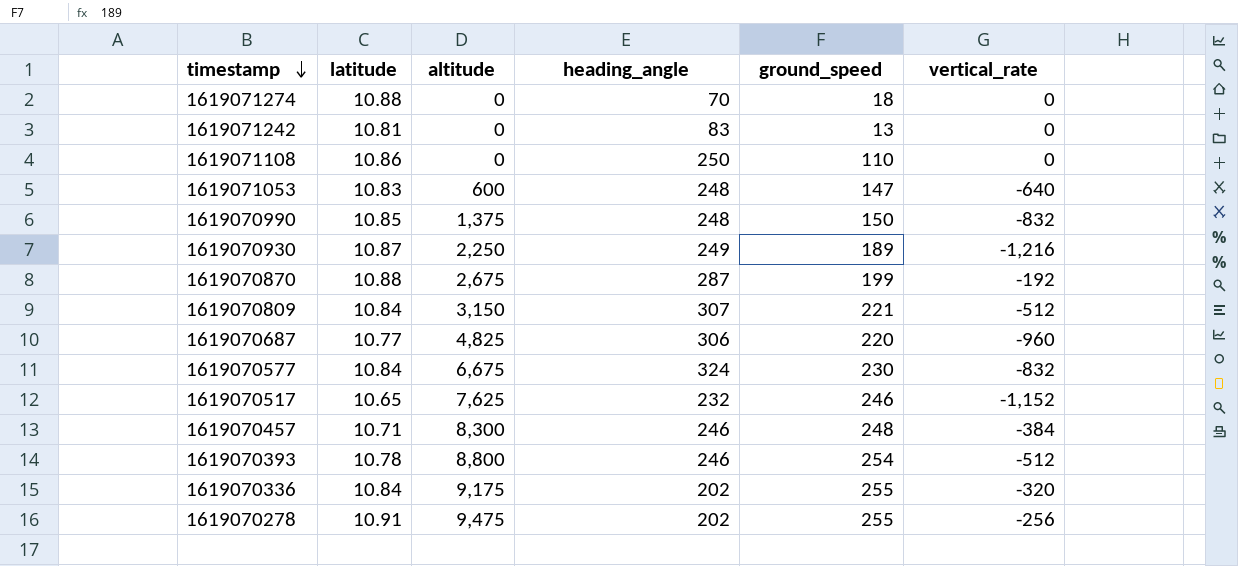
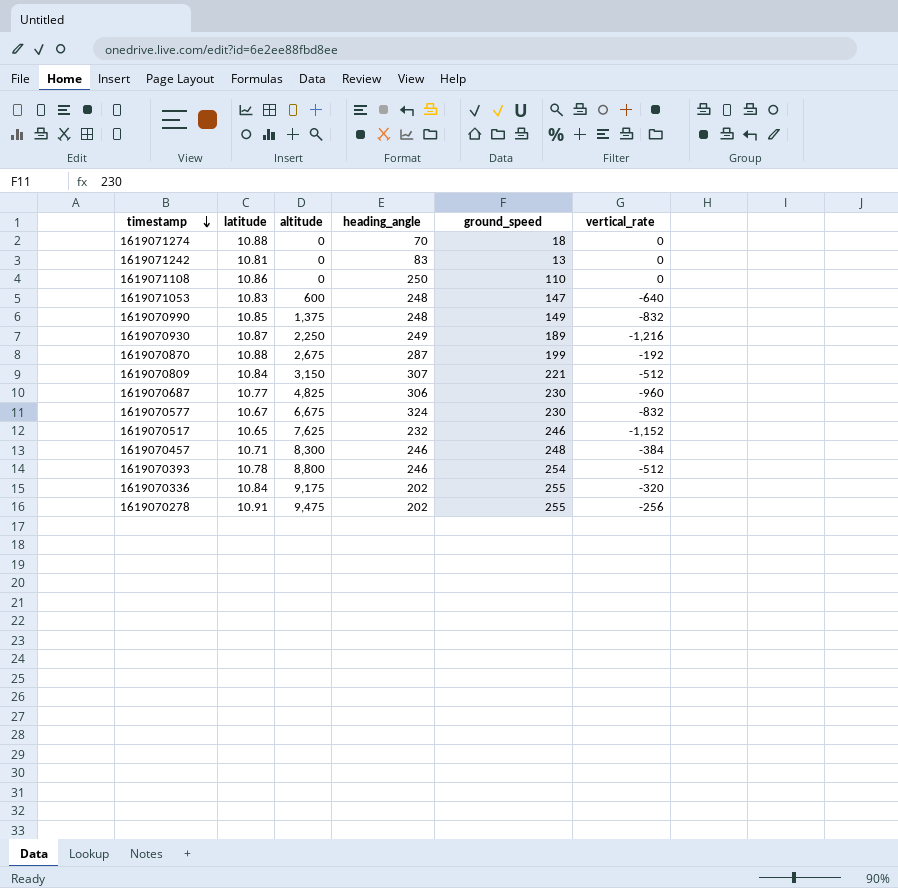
1619070990 | ground_speed: 150 -> 149
1619070687 | ground_speed: 220 -> 230
1619070577 | latitude: 10.84 -> 10.67

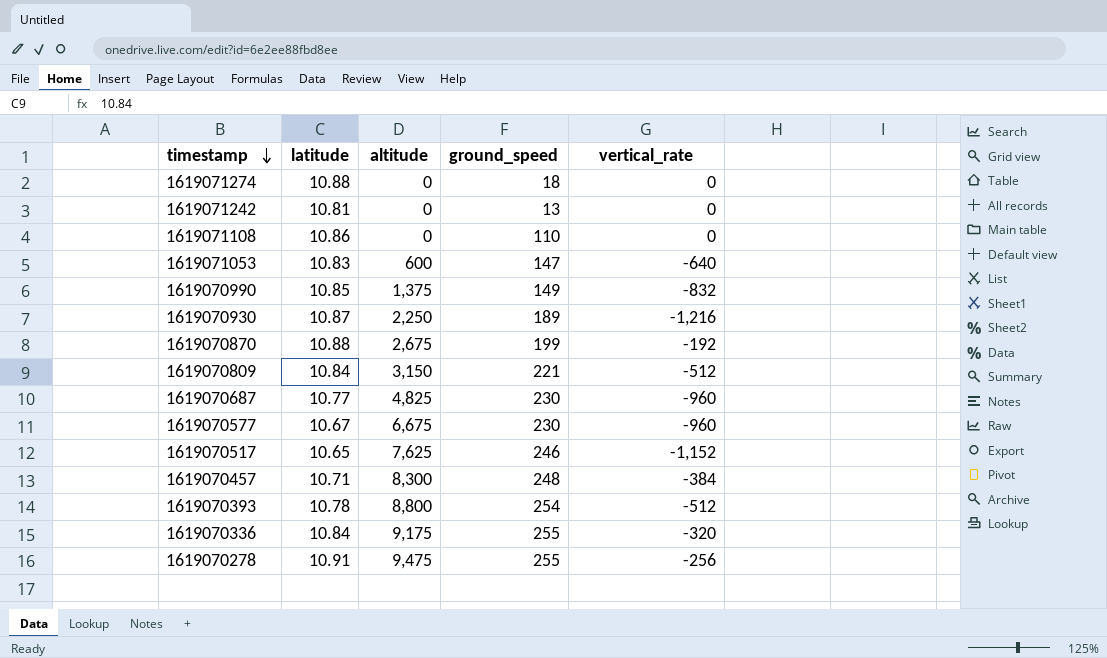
column heading_angle | position: 4 -> none
1619070577 | vertical_rate: -832 -> -960

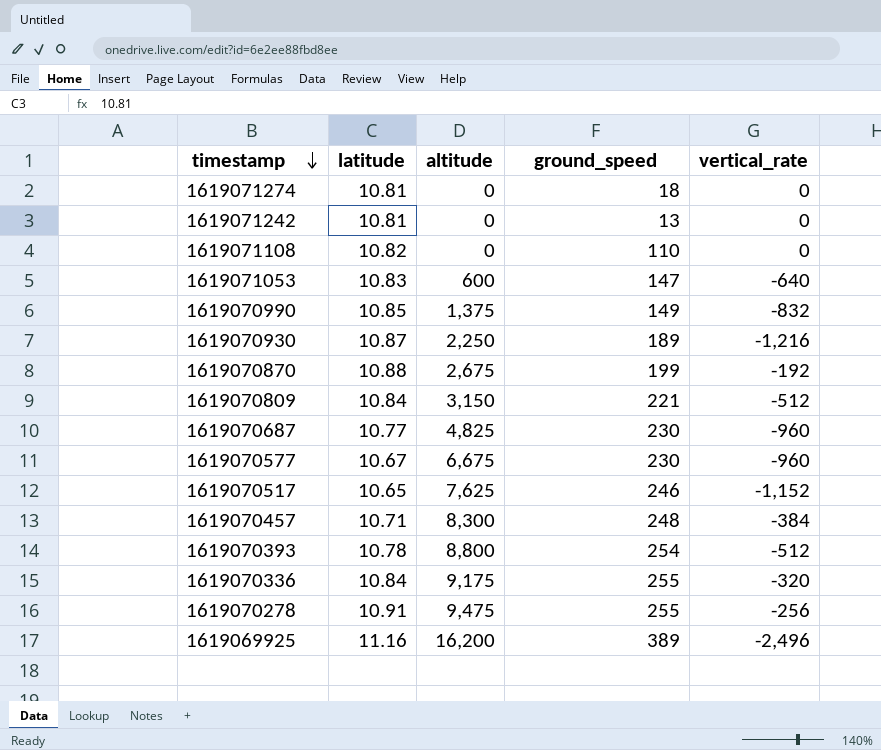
1619071274 | latitude: 10.88 -> 10.81
1619071108 | latitude: 10.86 -> 10.82
row 1619069925: none -> 11.16 | 16,200 | 389 | -2,496

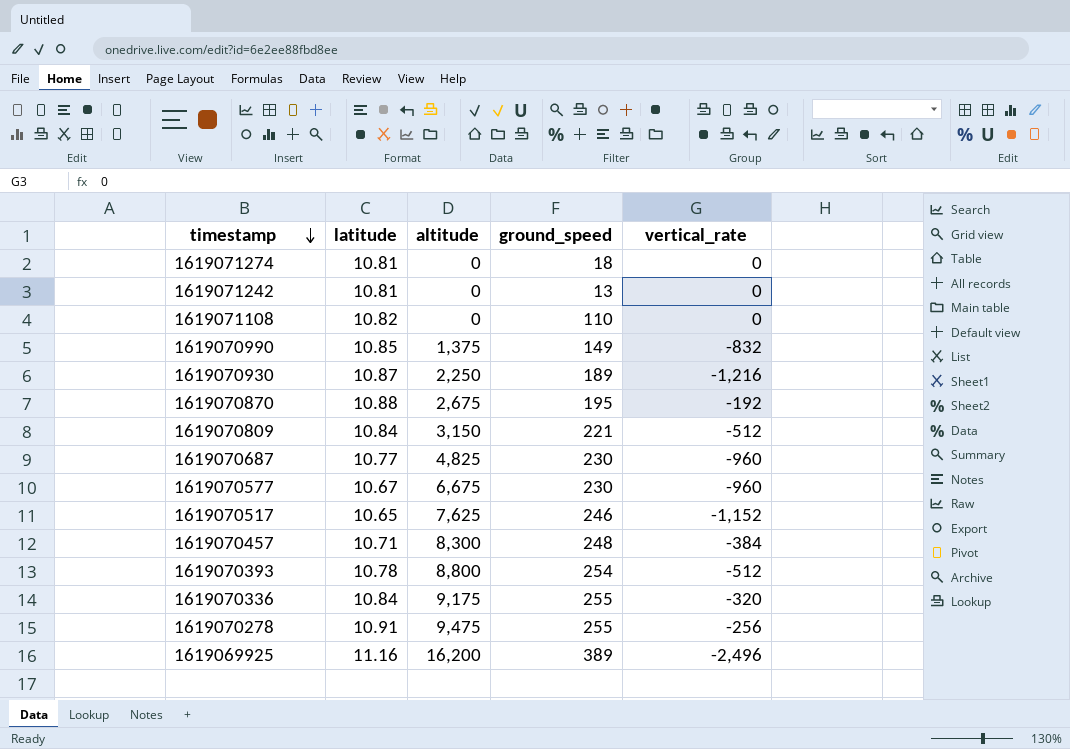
row 1619071053: 10.83 | 600 | 147 | -640 -> none
1619070870 | ground_speed: 199 -> 195

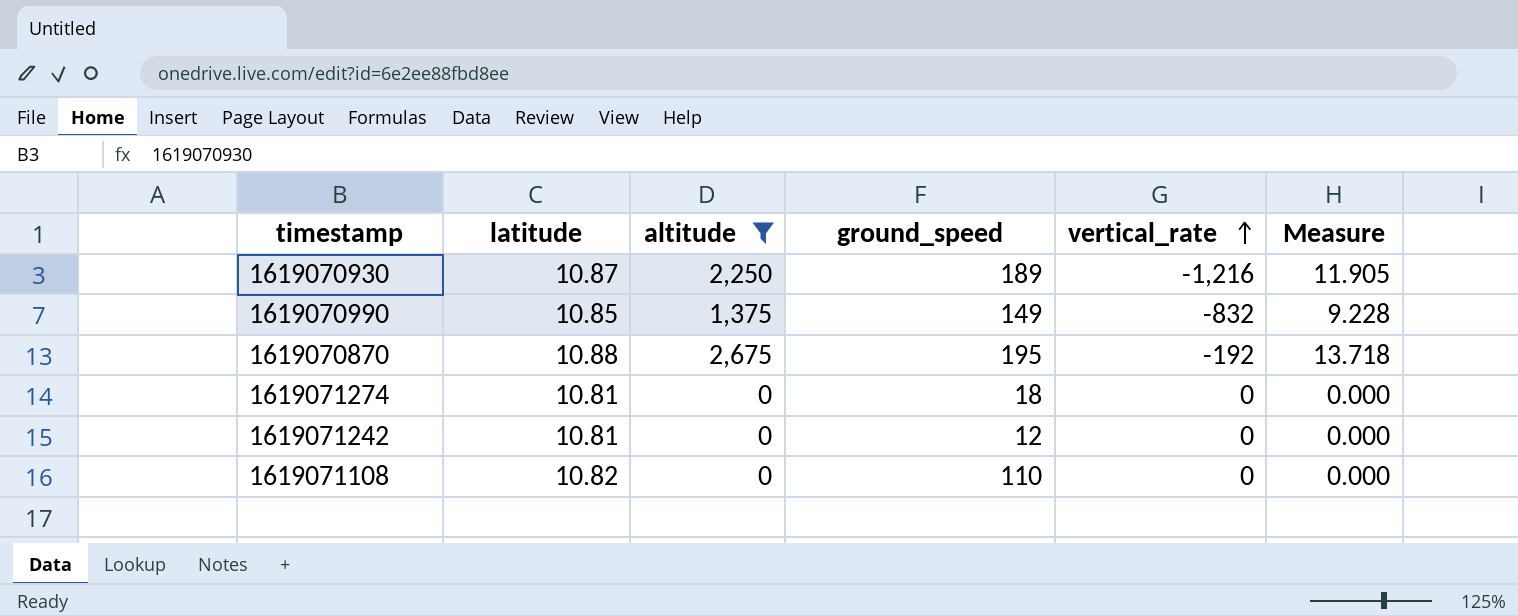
filter: none -> altitude <= 2,675
row order: timestamp descending -> vertical_rate ascending
column Measure | formula: none -> [altitude] / [ground_speed]
1619071242 | ground_speed: 13 -> 12

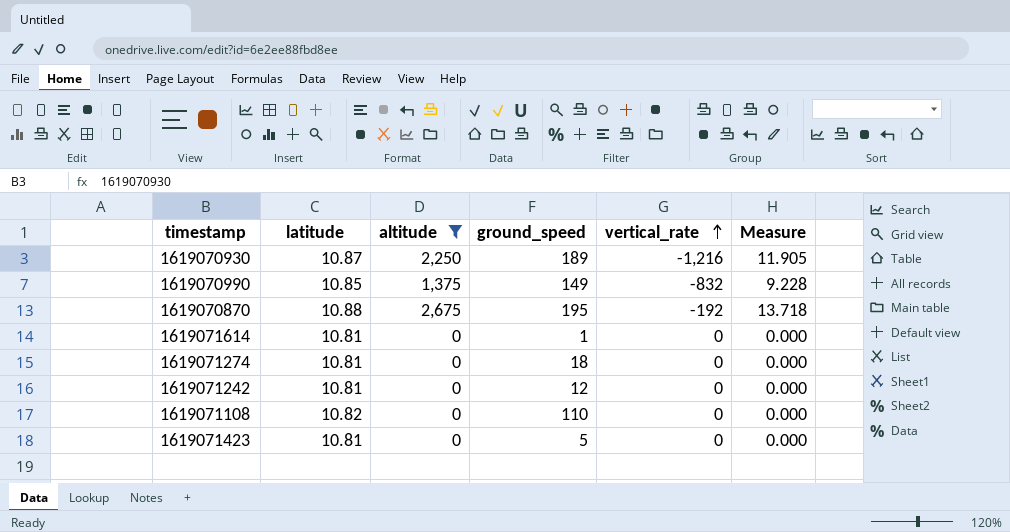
row 1619071614: none -> 10.81 | 0 | 1 | 0 | 0.000
row 1619071423: none -> 10.81 | 0 | 5 | 0 | 0.000

